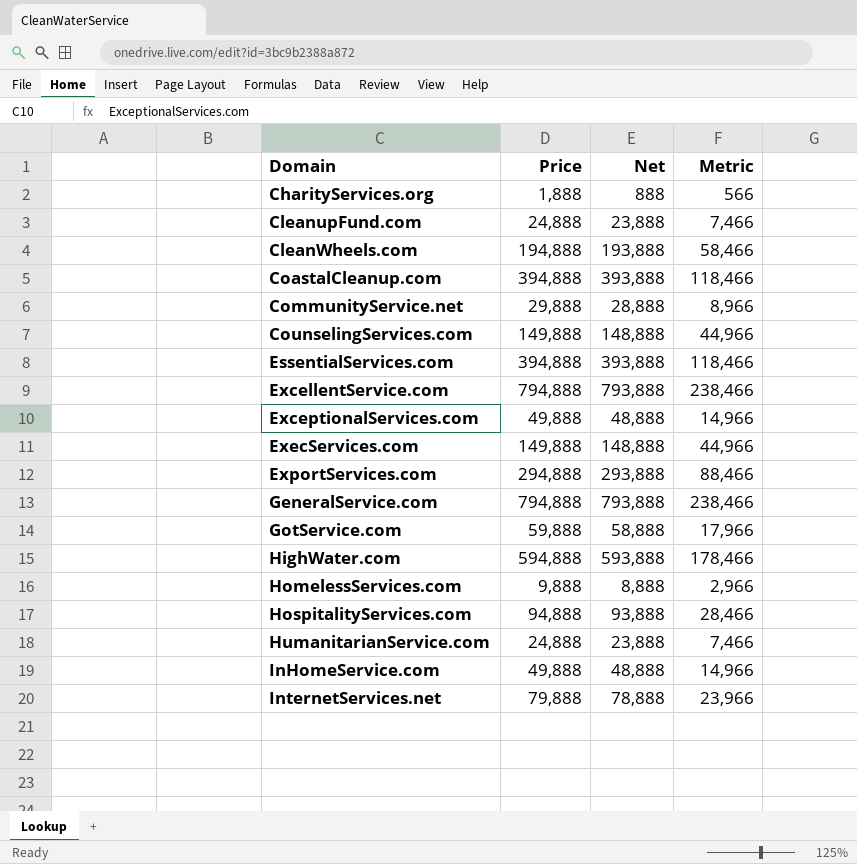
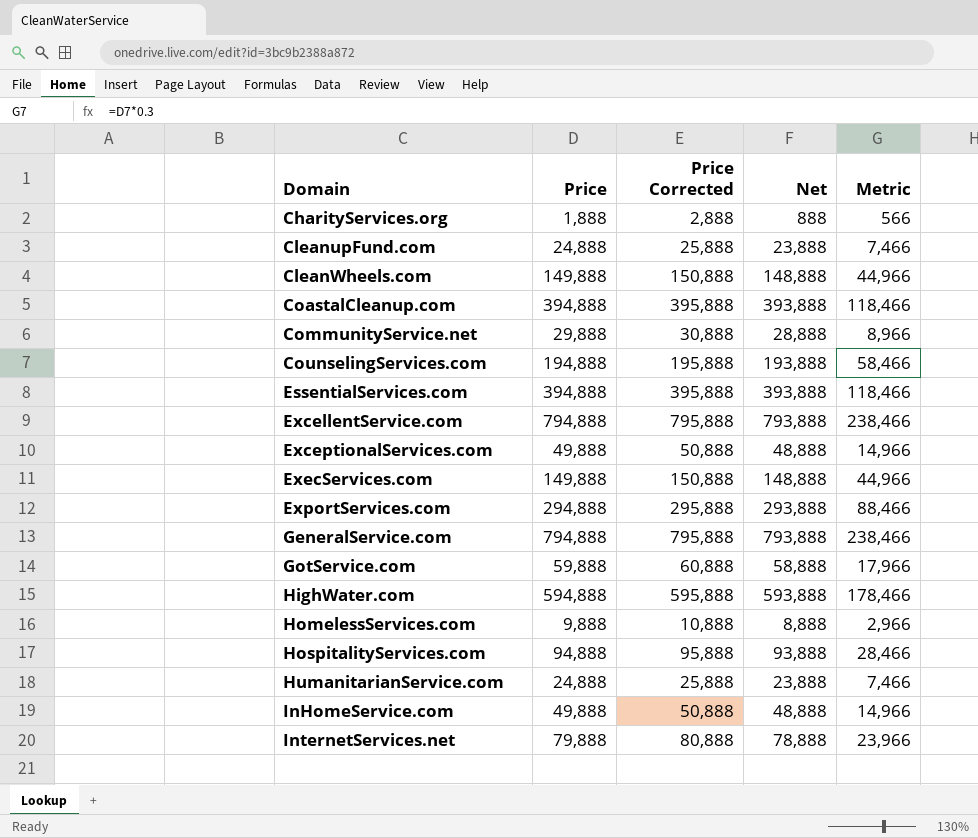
column Price Corrected | formula: none -> [Price] + 1000
CleanWheels.com | Price: 194,888 -> 149,888
CleanWheels.com | Net: 193,888 -> 148,888
CleanWheels.com | Metric: 58,466 -> 44,966
CounselingServices.com | Price: 149,888 -> 194,888
CounselingServices.com | Net: 148,888 -> 193,888
CounselingServices.com | Metric: 44,966 -> 58,466

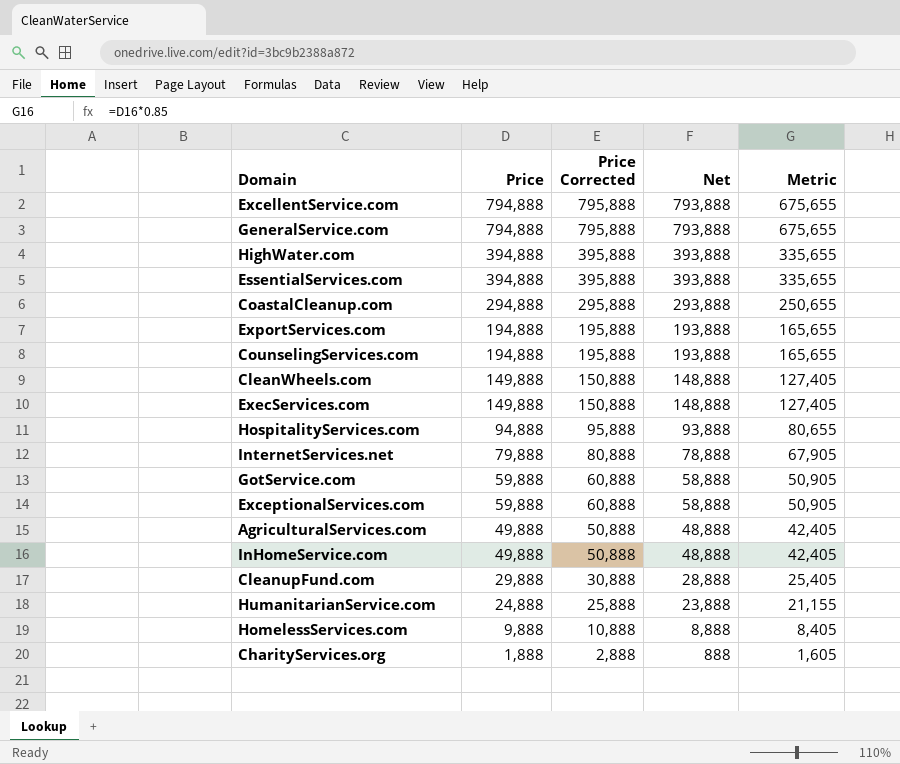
row order: Domain ascending -> Price descending
column Metric | formula: [Price] * 0.3 -> [Price] * 0.85
row CommunityService.net: 29,888 | 30,888 | 28,888 | 8,966 -> none
HighWater.com | Price: 594,888 -> 394,888
HighWater.com | Price Corrected: 595,888 -> 395,888
HighWater.com | Net: 593,888 -> 393,888
CoastalCleanup.com | Price: 394,888 -> 294,888
CoastalCleanup.com | Price Corrected: 395,888 -> 295,888
CoastalCleanup.com | Net: 393,888 -> 293,888
ExportServices.com | Price: 294,888 -> 194,888
ExportServices.com | Price Corrected: 295,888 -> 195,888
ExportServices.com | Net: 293,888 -> 193,888
ExceptionalServices.com | Price: 49,888 -> 59,888
ExceptionalServices.com | Price Corrected: 50,888 -> 60,888
ExceptionalServices.com | Net: 48,888 -> 58,888
row AgriculturalServices.com: none -> 49,888 | 50,888 | 48,888 | 42,405
CleanupFund.com | Price: 24,888 -> 29,888
CleanupFund.com | Price Corrected: 25,888 -> 30,888
CleanupFund.com | Net: 23,888 -> 28,888

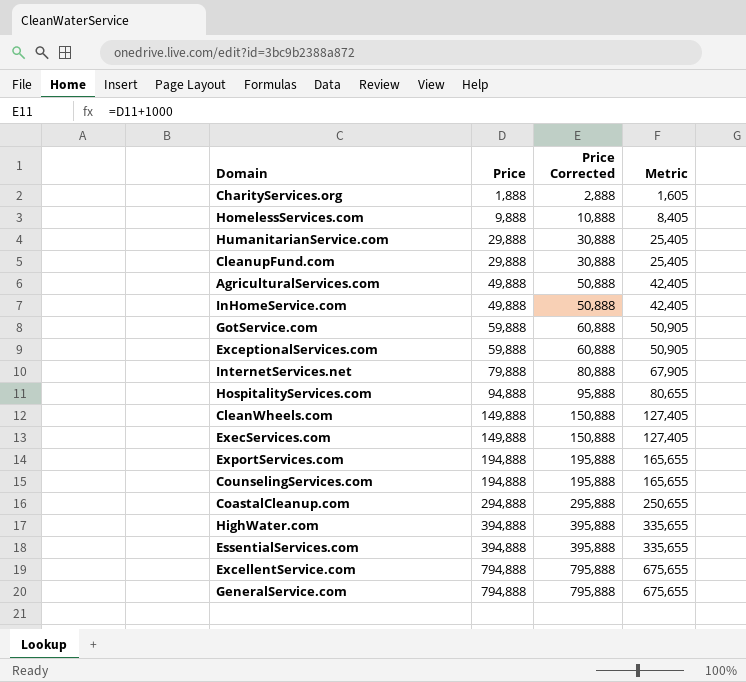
row order: Price descending -> Price ascending
column Net | formula: [Price] - 1000 -> none
HumanitarianService.com | Price: 24,888 -> 29,888
HumanitarianService.com | Price Corrected: 25,888 -> 30,888
HumanitarianService.com | Metric: 21,155 -> 25,405

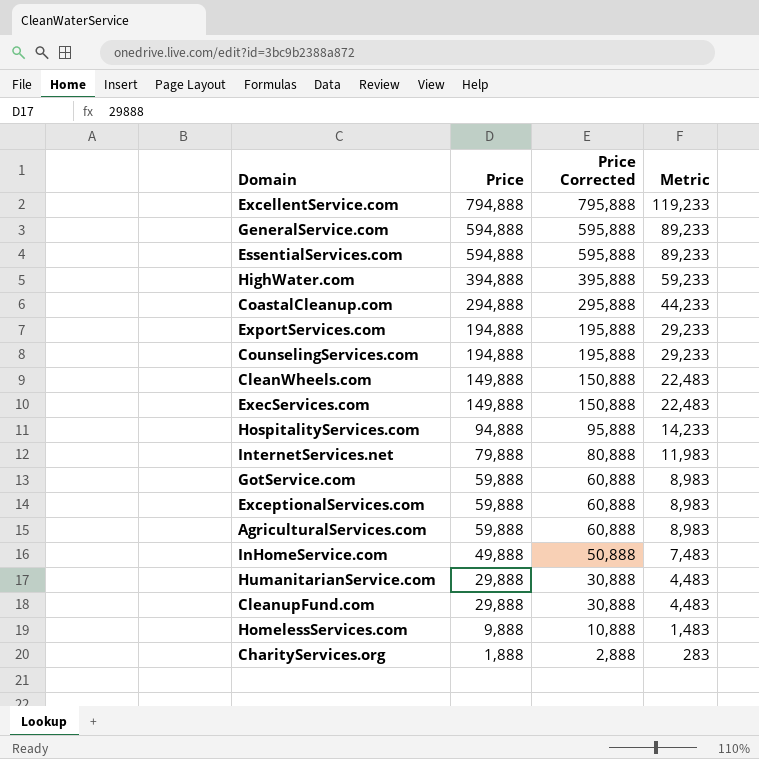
row order: Price ascending -> Price descending
column Metric | formula: [Price] * 0.85 -> [Price] * 0.15
GeneralService.com | Price: 794,888 -> 594,888
GeneralService.com | Price Corrected: 795,888 -> 595,888
EssentialServices.com | Price: 394,888 -> 594,888
EssentialServices.com | Price Corrected: 395,888 -> 595,888
AgriculturalServices.com | Price: 49,888 -> 59,888
AgriculturalServices.com | Price Corrected: 50,888 -> 60,888

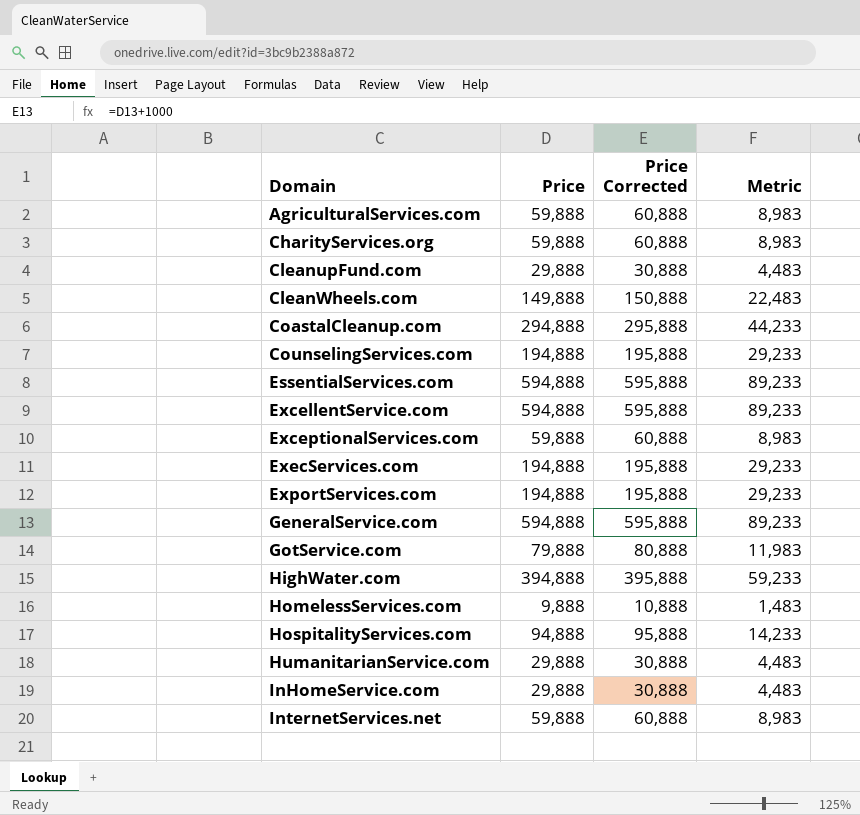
row order: Price descending -> Domain ascending
CharityServices.org | Price: 1,888 -> 59,888
CharityServices.org | Price Corrected: 2,888 -> 60,888
CharityServices.org | Metric: 283 -> 8,983
ExcellentService.com | Price: 794,888 -> 594,888
ExcellentService.com | Price Corrected: 795,888 -> 595,888
ExcellentService.com | Metric: 119,233 -> 89,233
ExecServices.com | Price: 149,888 -> 194,888
ExecServices.com | Price Corrected: 150,888 -> 195,888
ExecServices.com | Metric: 22,483 -> 29,233
GotService.com | Price: 59,888 -> 79,888
GotService.com | Price Corrected: 60,888 -> 80,888
GotService.com | Metric: 8,983 -> 11,983
InHomeService.com | Price: 49,888 -> 29,888
InHomeService.com | Price Corrected: 50,888 -> 30,888
InHomeService.com | Metric: 7,483 -> 4,483
InternetServices.net | Price: 79,888 -> 59,888
InternetServices.net | Price Corrected: 80,888 -> 60,888
InternetServices.net | Metric: 11,983 -> 8,983

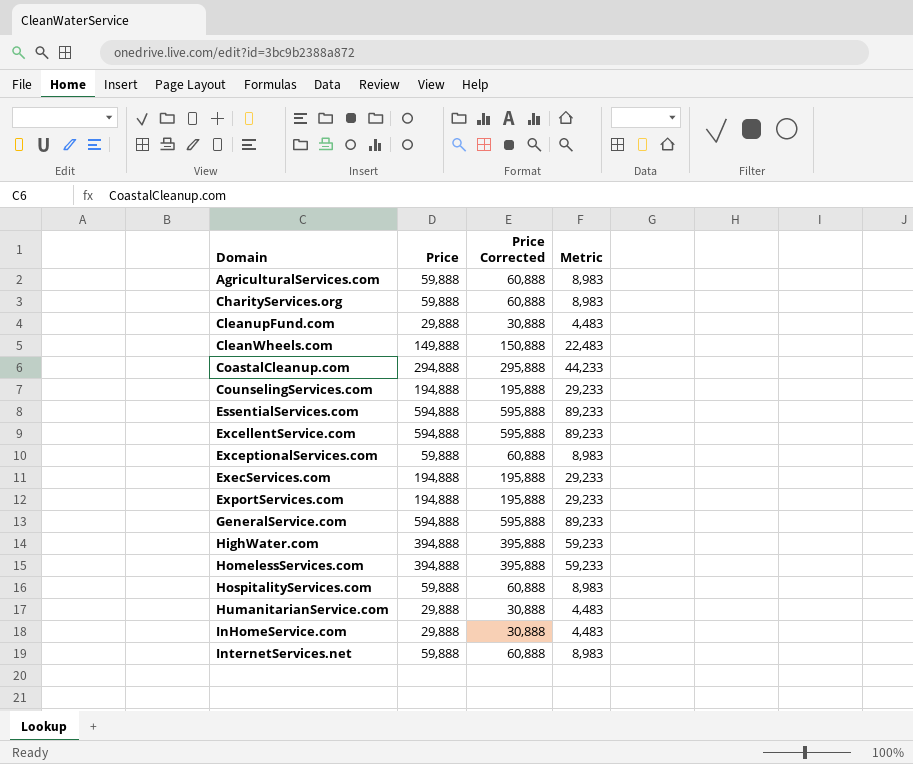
row GotService.com: 79,888 | 80,888 | 11,983 -> none
HomelessServices.com | Price: 9,888 -> 394,888
HomelessServices.com | Price Corrected: 10,888 -> 395,888
HomelessServices.com | Metric: 1,483 -> 59,233
HospitalityServices.com | Price: 94,888 -> 59,888
HospitalityServices.com | Price Corrected: 95,888 -> 60,888
HospitalityServices.com | Metric: 14,233 -> 8,983

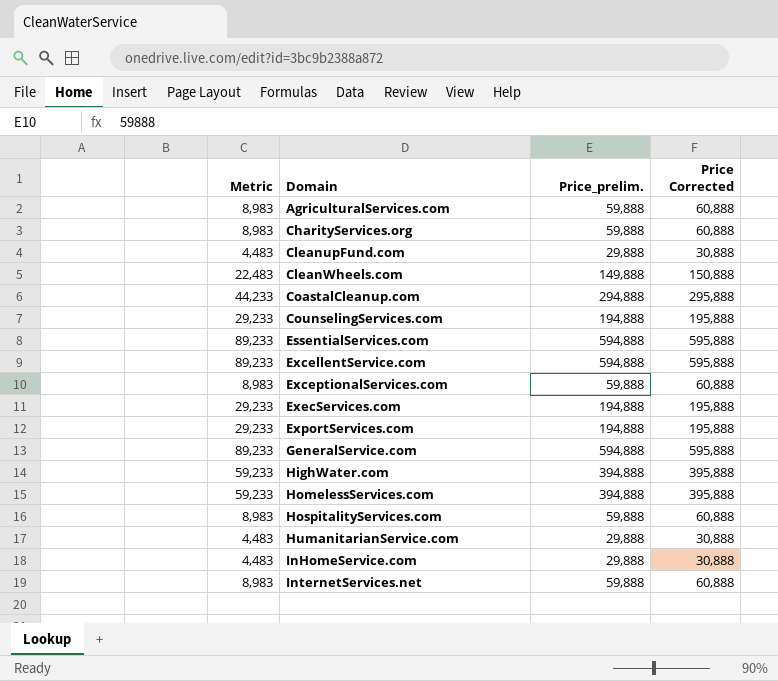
column Metric | position: 4 -> 1
column name: Price -> Price_prelim.

